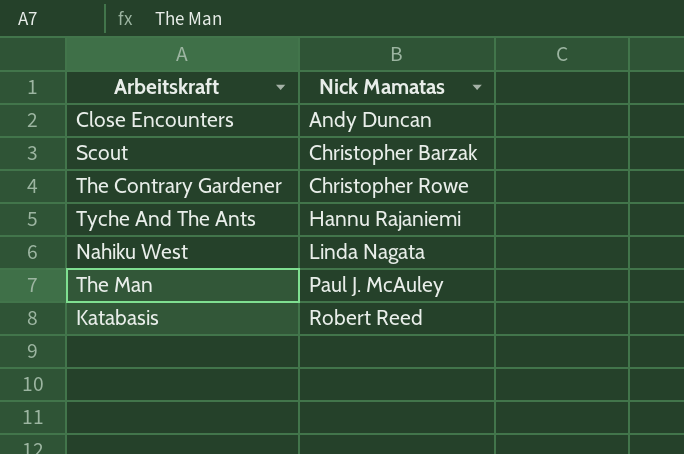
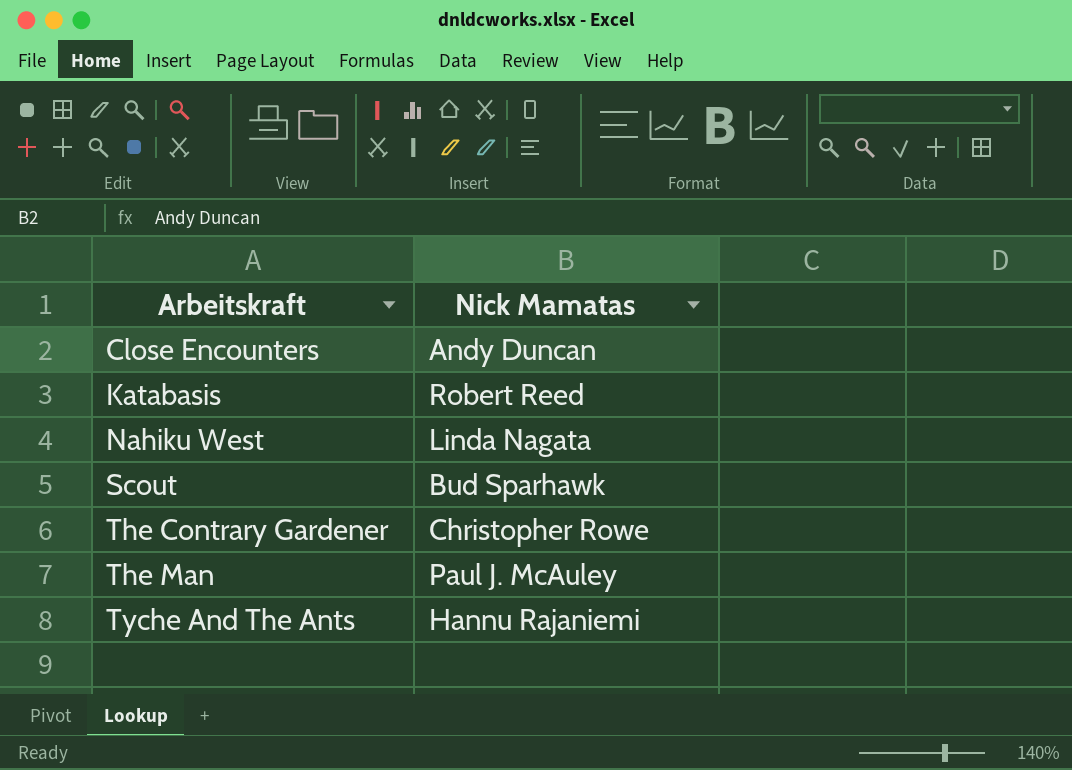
row order: Nick Mamatas ascending -> Arbeitskraft ascending
Scout | Nick Mamatas: Christopher Barzak -> Bud Sparhawk

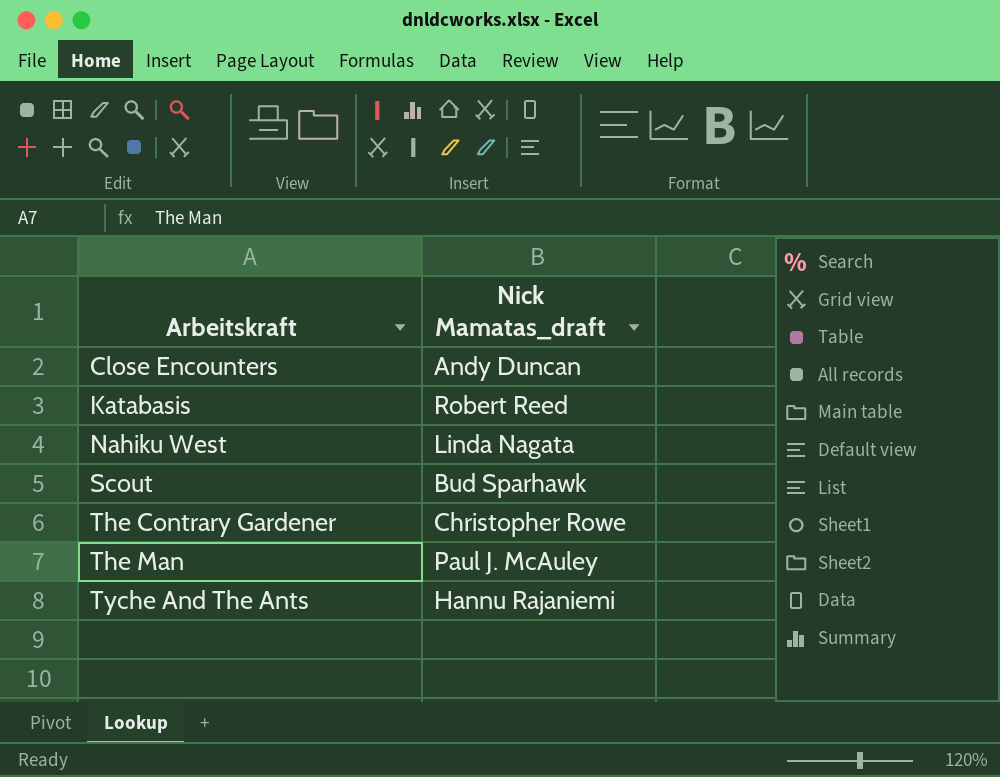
column name: Nick Mamatas -> Nick Mamatas_draft

